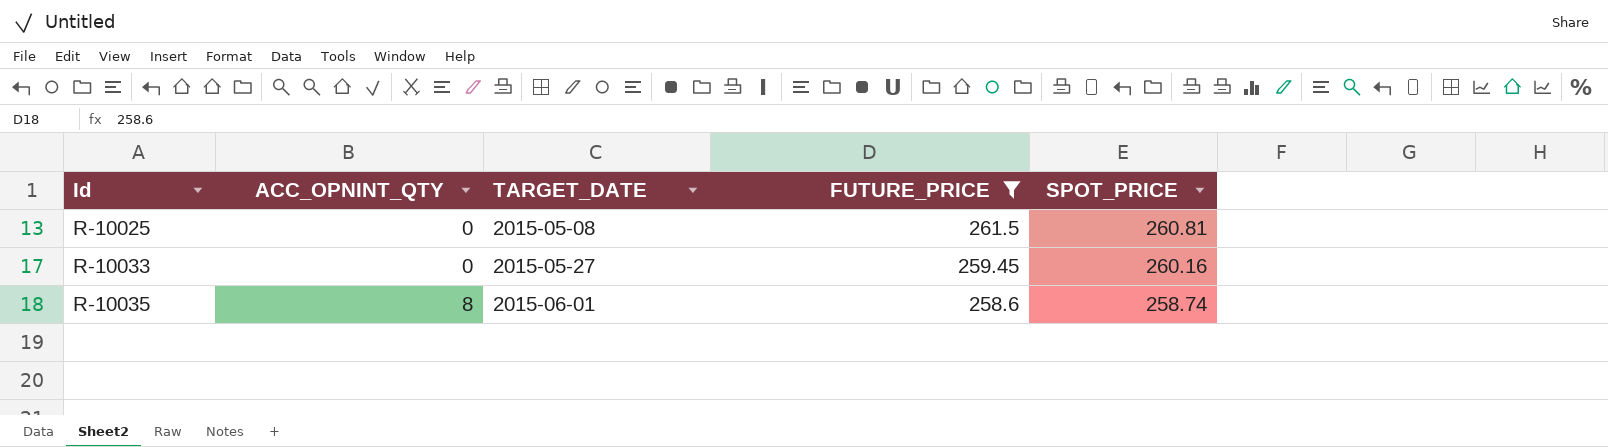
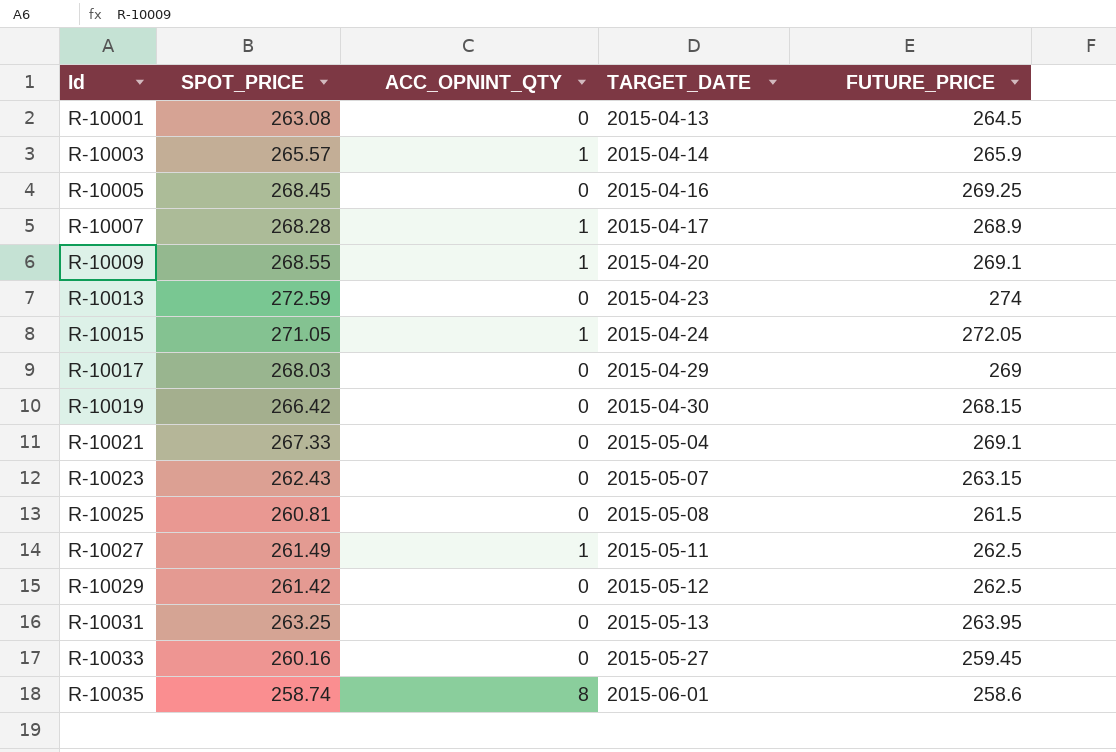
filter: FUTURE_PRICE <= 261.5 -> none
column SPOT_PRICE | position: 5 -> 2

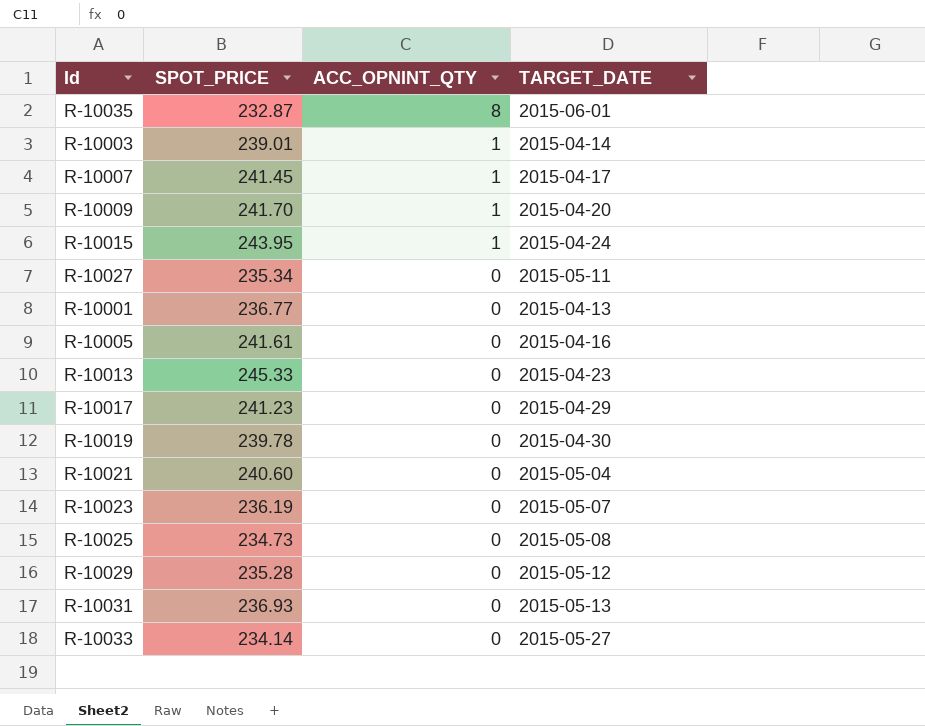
row order: Id ascending -> ACC_OPNINT_QTY descending
column FUTURE_PRICE | position: 5 -> none
R-10035 | SPOT_PRICE: 258.74 -> 232.87
R-10003 | SPOT_PRICE: 265.57 -> 239.01
R-10007 | SPOT_PRICE: 268.28 -> 241.45
R-10009 | SPOT_PRICE: 268.55 -> 241.70
R-10015 | SPOT_PRICE: 271.05 -> 243.95
R-10027 | SPOT_PRICE: 261.49 -> 235.34
R-10027 | ACC_OPNINT_QTY: 1 -> 0
R-10001 | SPOT_PRICE: 263.08 -> 236.77
R-10005 | SPOT_PRICE: 268.45 -> 241.61
R-10013 | SPOT_PRICE: 272.59 -> 245.33
R-10017 | SPOT_PRICE: 268.03 -> 241.23
R-10019 | SPOT_PRICE: 266.42 -> 239.78
R-10021 | SPOT_PRICE: 267.33 -> 240.60
R-10023 | SPOT_PRICE: 262.43 -> 236.19
R-10025 | SPOT_PRICE: 260.81 -> 234.73
R-10029 | SPOT_PRICE: 261.42 -> 235.28
R-10031 | SPOT_PRICE: 263.25 -> 236.93
R-10033 | SPOT_PRICE: 260.16 -> 234.14

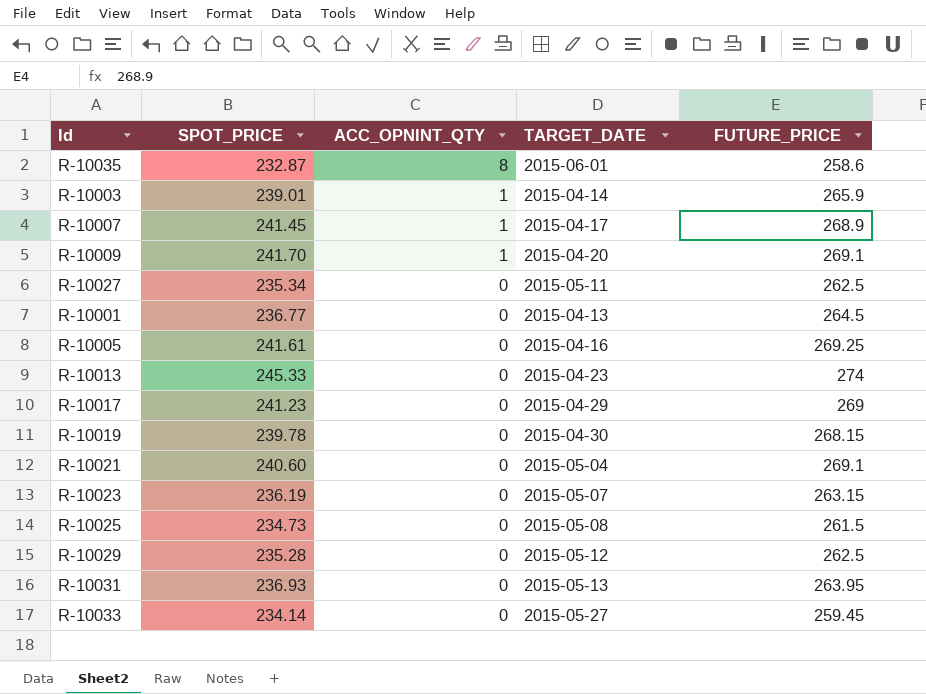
column FUTURE_PRICE | position: none -> 5
row R-10015: 243.95 | 1 | 2015-04-24 -> none

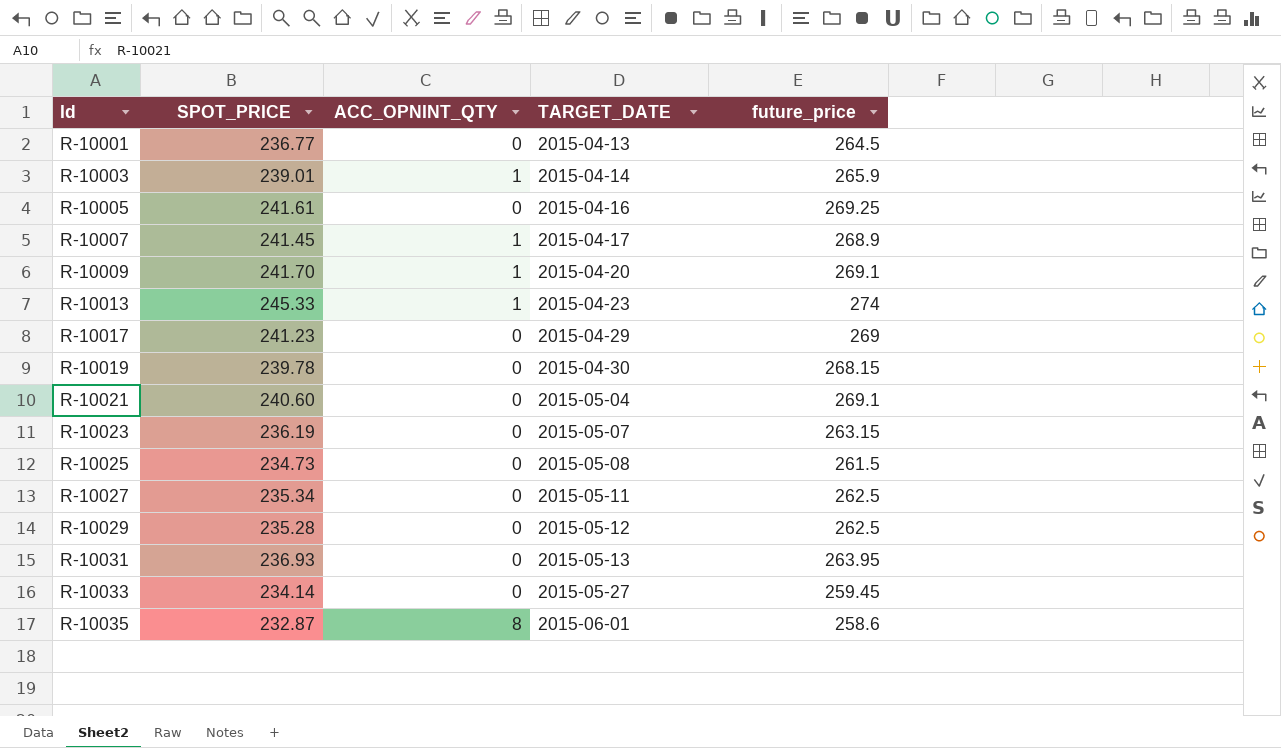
row order: ACC_OPNINT_QTY descending -> Id ascending
column name: FUTURE_PRICE -> future_price
R-10013 | ACC_OPNINT_QTY: 0 -> 1

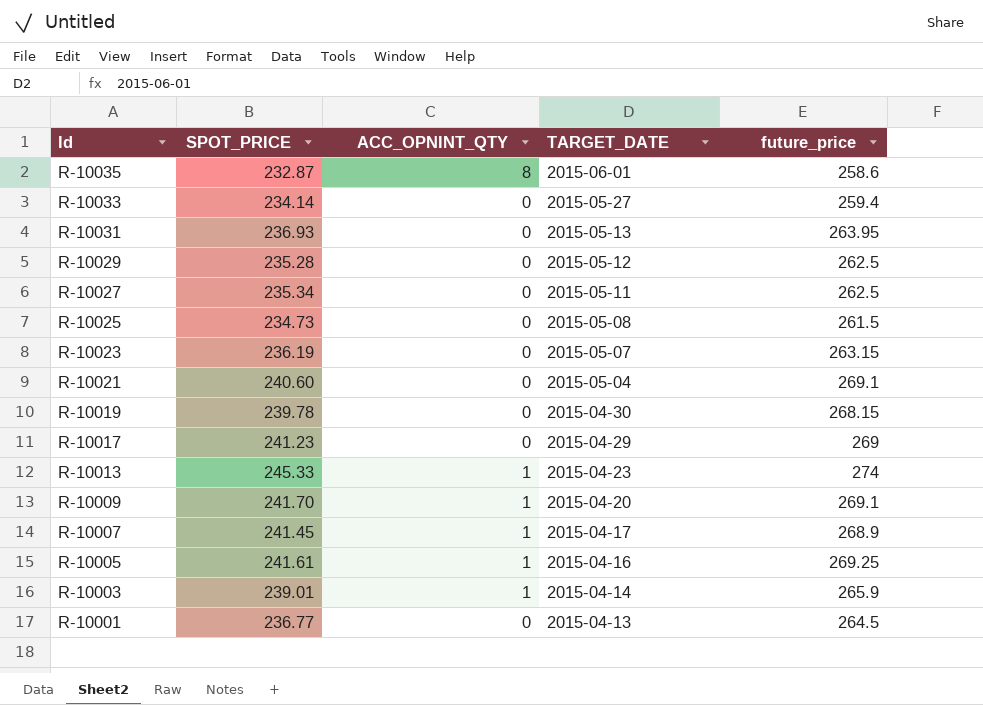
row order: Id ascending -> Id descending
R-10033 | future_price: 259.45 -> 259.4
R-10005 | ACC_OPNINT_QTY: 0 -> 1

